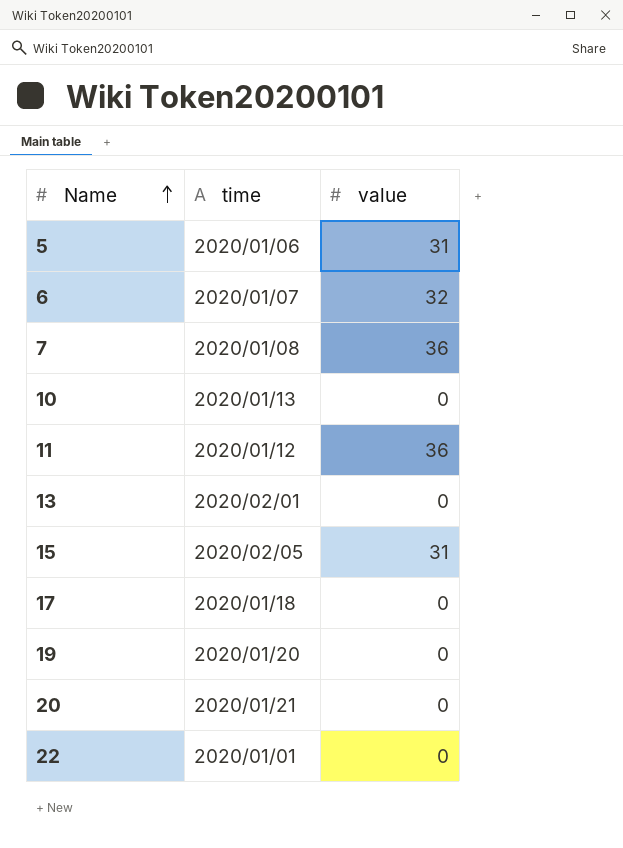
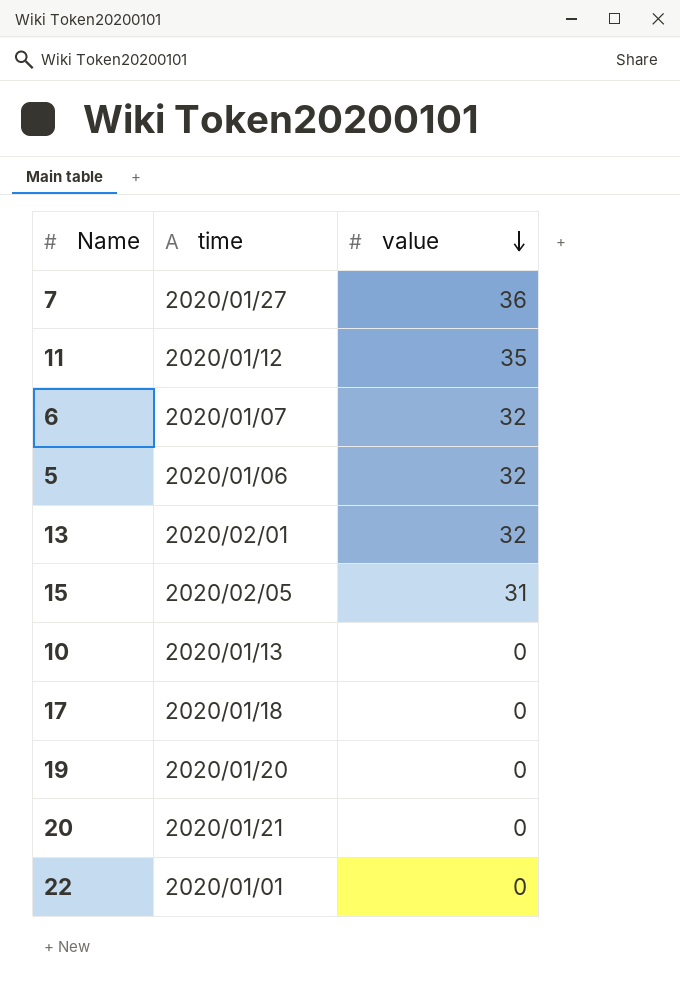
row order: Name ascending -> value descending
7 | time: 2020/01/08 -> 2020/01/27
11 | value: 36 -> 35
5 | value: 31 -> 32
13 | value: 0 -> 32

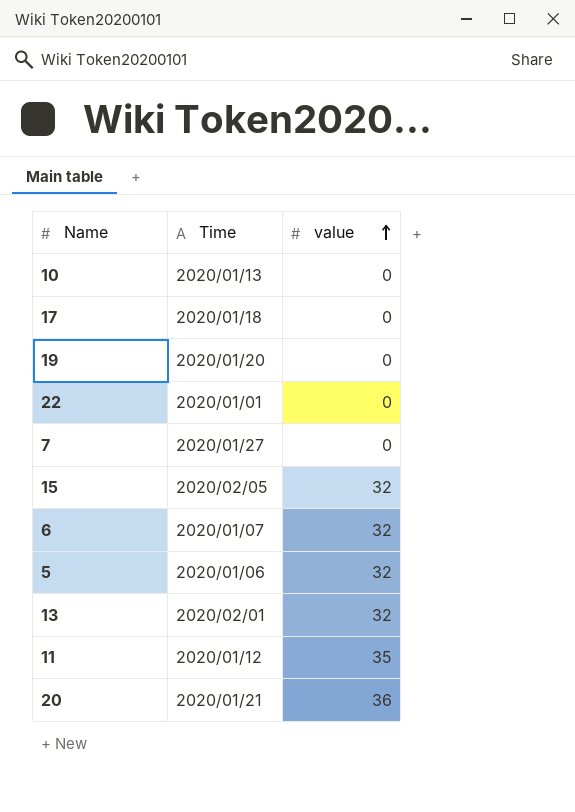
row order: value descending -> value ascending
column name: time -> Time
7 | value: 36 -> 0
15 | value: 31 -> 32
20 | value: 0 -> 36

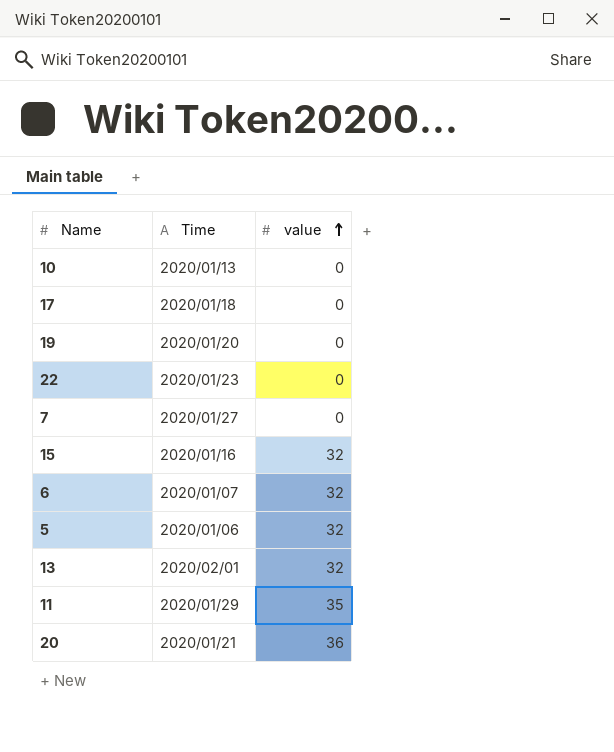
22 | Time: 2020/01/01 -> 2020/01/23
15 | Time: 2020/02/05 -> 2020/01/16
11 | Time: 2020/01/12 -> 2020/01/29

